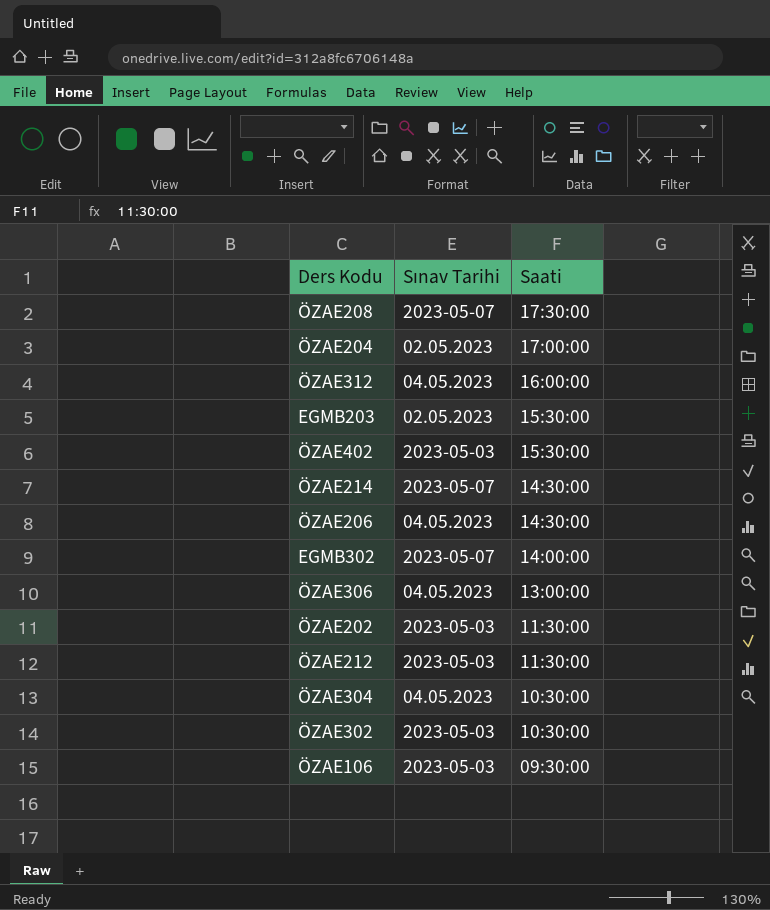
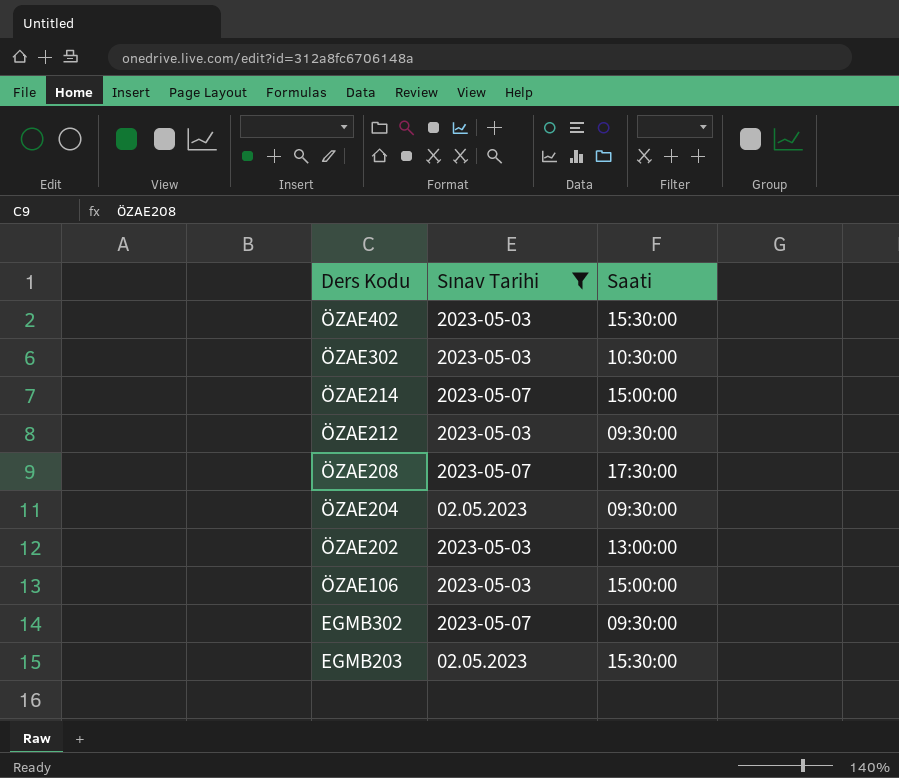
filter: none -> Sınav Tarihi != 04.05.2023
row order: Saati descending -> Ders Kodu descending
ÖZAE214 | Saati: 14:30:00 -> 15:00:00
ÖZAE212 | Saati: 11:30:00 -> 09:30:00
ÖZAE204 | Saati: 17:00:00 -> 09:30:00
ÖZAE202 | Saati: 11:30:00 -> 13:00:00
ÖZAE106 | Saati: 09:30:00 -> 15:00:00
EGMB302 | Saati: 14:00:00 -> 09:30:00

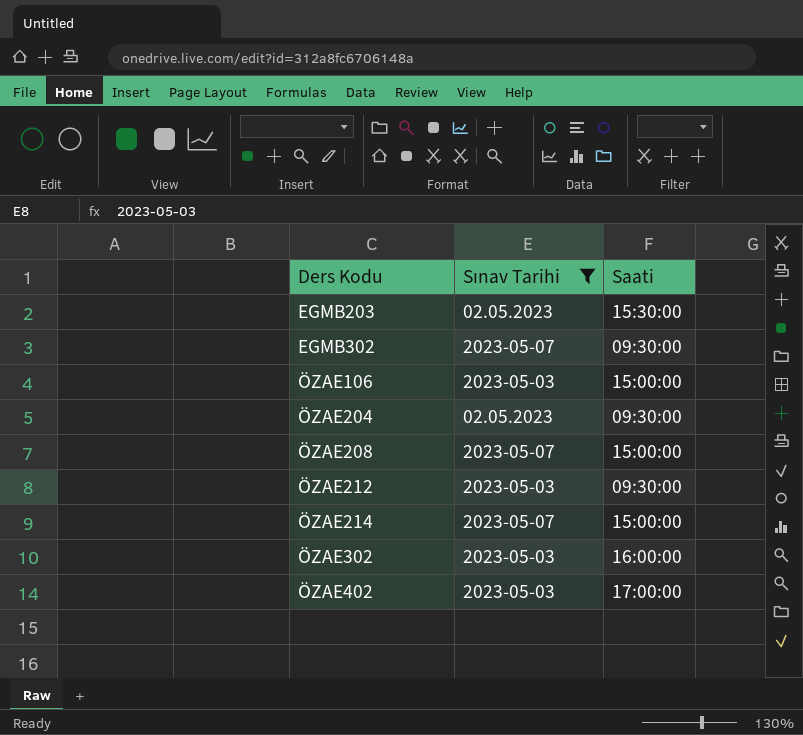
row order: Ders Kodu descending -> Ders Kodu ascending
row ÖZAE202: 2023-05-03 | 13:00:00 -> none
ÖZAE208 | Saati: 17:30:00 -> 15:00:00
ÖZAE302 | Saati: 10:30:00 -> 16:00:00
ÖZAE402 | Saati: 15:30:00 -> 17:00:00

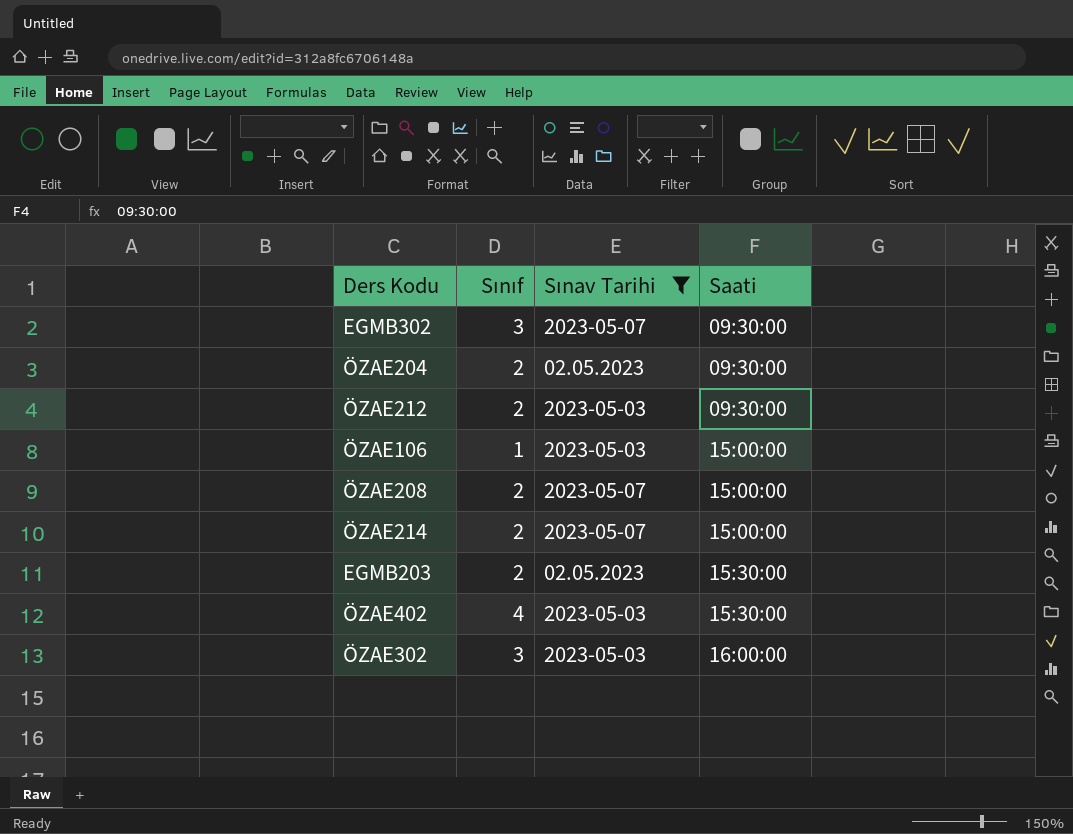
row order: Ders Kodu ascending -> Saati ascending
column Sınıf | position: none -> 2
ÖZAE402 | Saati: 17:00:00 -> 15:30:00

